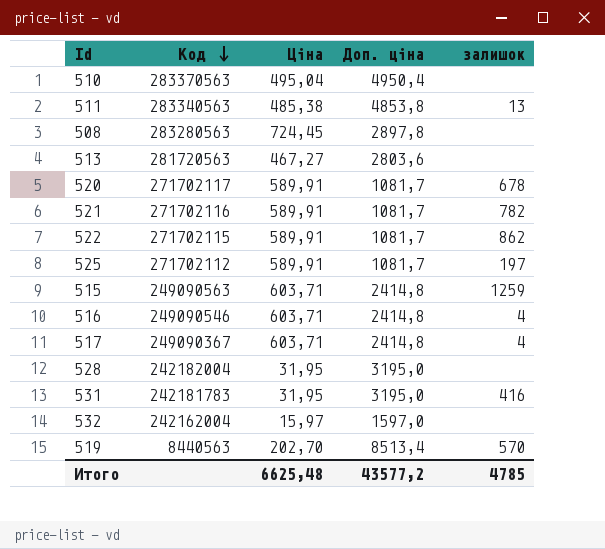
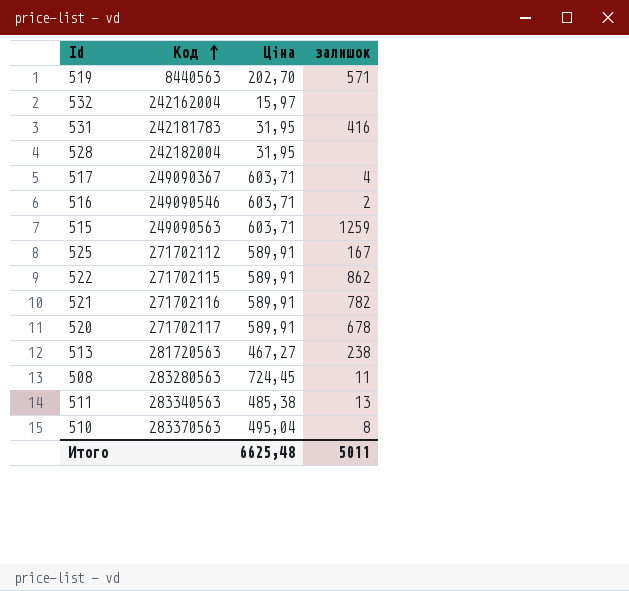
row order: Код descending -> Код ascending
column Доп. ціна | position: 4 -> none
519 | залишок: 570 -> 571
516 | залишок: 4 -> 2
525 | залишок: 197 -> 167
513 | залишок: none -> 238
508 | залишок: none -> 11
510 | залишок: none -> 8
Итого | залишок: 4785 -> 5011

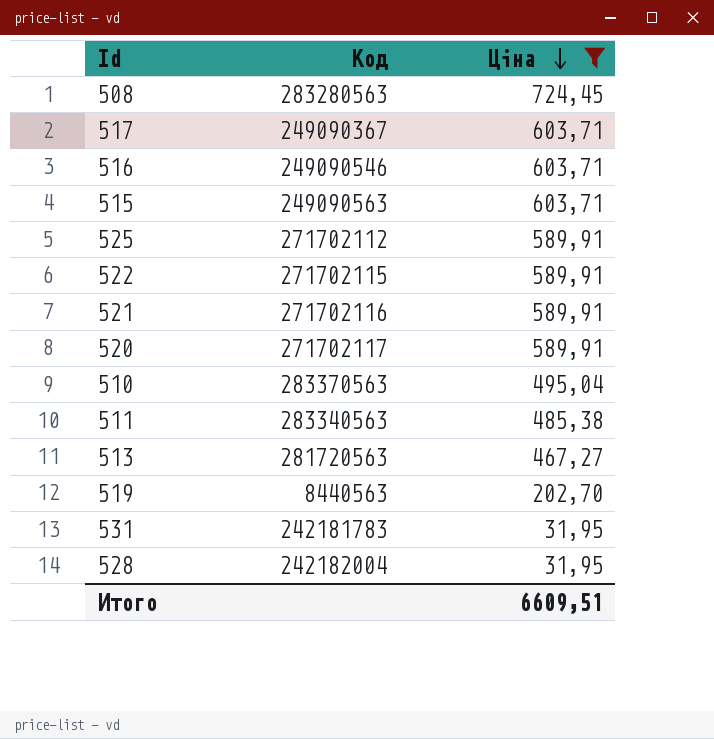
filter: none -> Ціна != 15,97
row order: Код ascending -> Ціна descending
column залишок | position: 4 -> none
Итого | Ціна: 6625,48 -> 6609,51

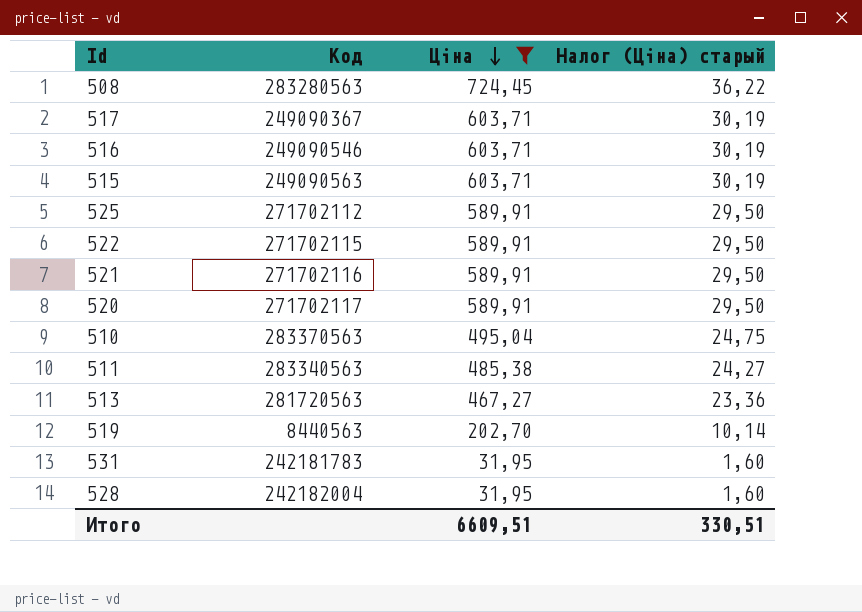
column Налог (Ціна) старый | formula: none -> [Ціна] * 0,05

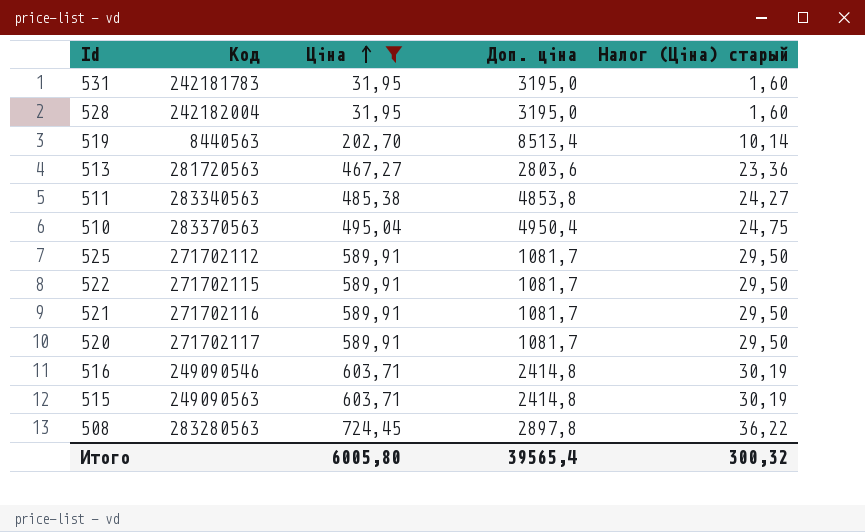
row order: Ціна descending -> Ціна ascending
column Доп. ціна | position: none -> 4
row 517: 249090367 | 603,71 | 30,19 -> none
Итого | Ціна: 6609,51 -> 6005,80
Итого | Налог (Ціна) старый: 330,51 -> 300,32

